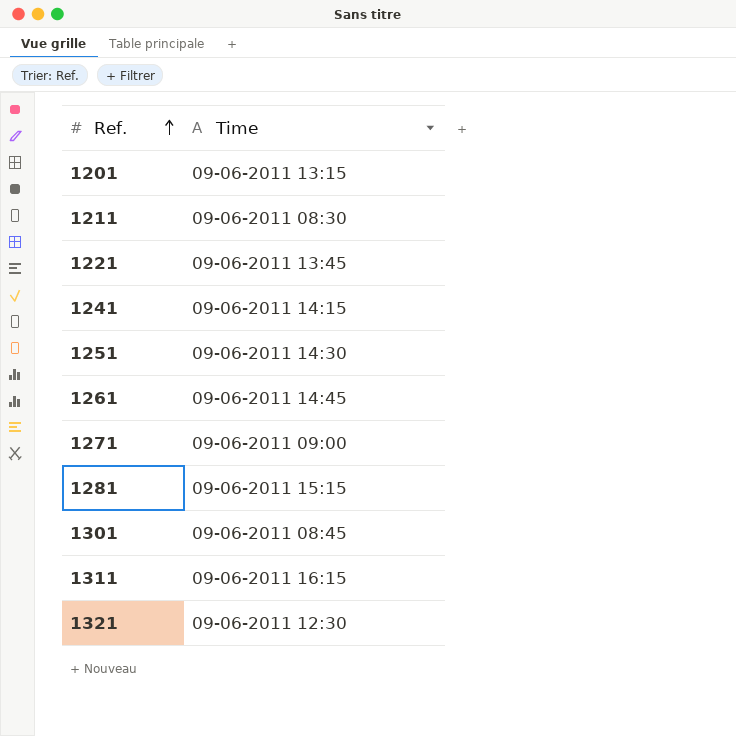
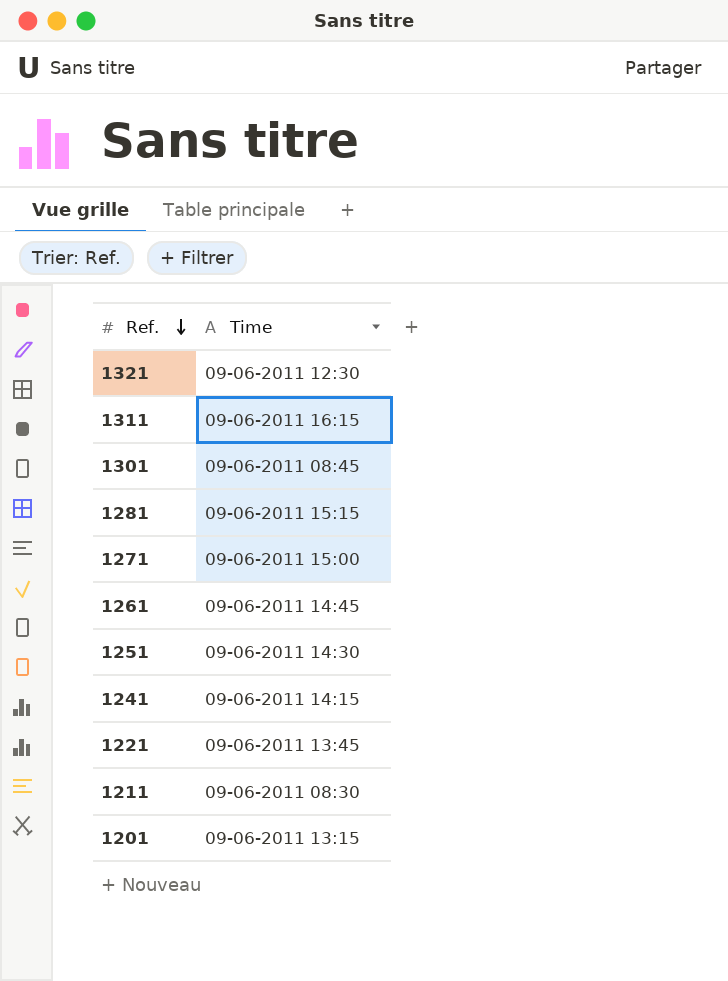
row order: Ref. ascending -> Ref. descending
1271 | Time: 09-06-2011 09:00 -> 09-06-2011 15:00

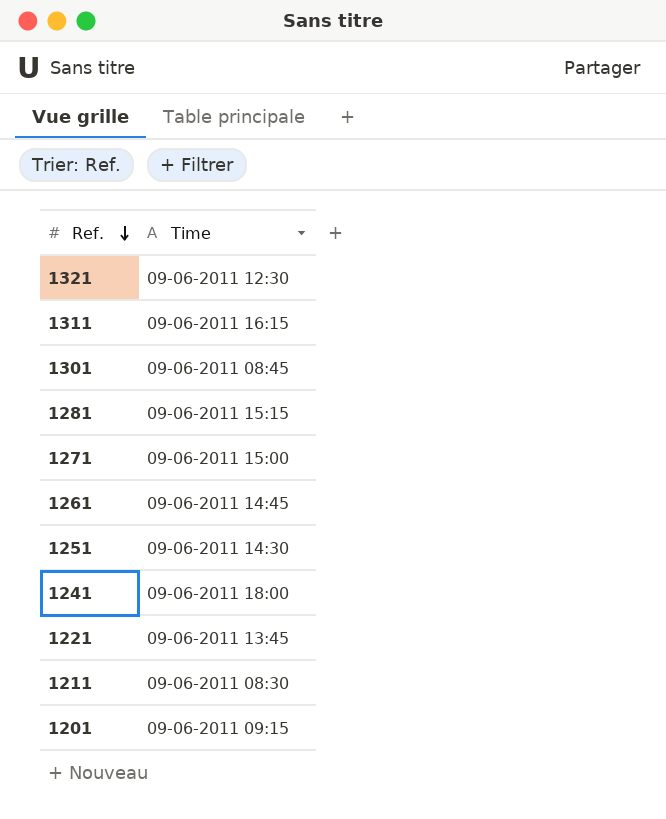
1241 | Time: 09-06-2011 14:15 -> 09-06-2011 18:00
1201 | Time: 09-06-2011 13:15 -> 09-06-2011 09:15

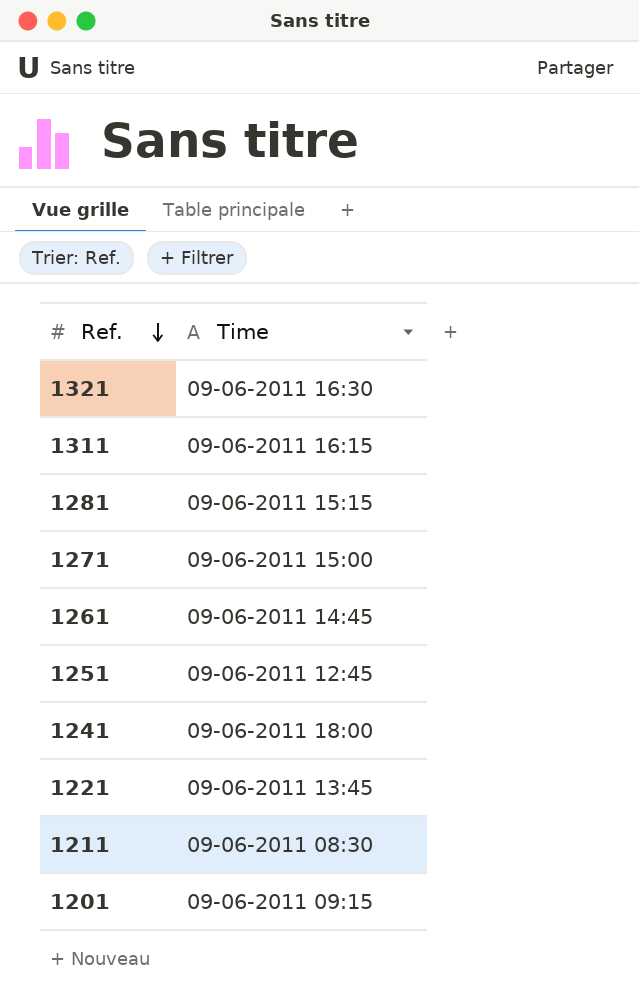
row 1301: 09-06-2011 08:45 -> none
1321 | Time: 09-06-2011 12:30 -> 09-06-2011 16:30
1251 | Time: 09-06-2011 14:30 -> 09-06-2011 12:45

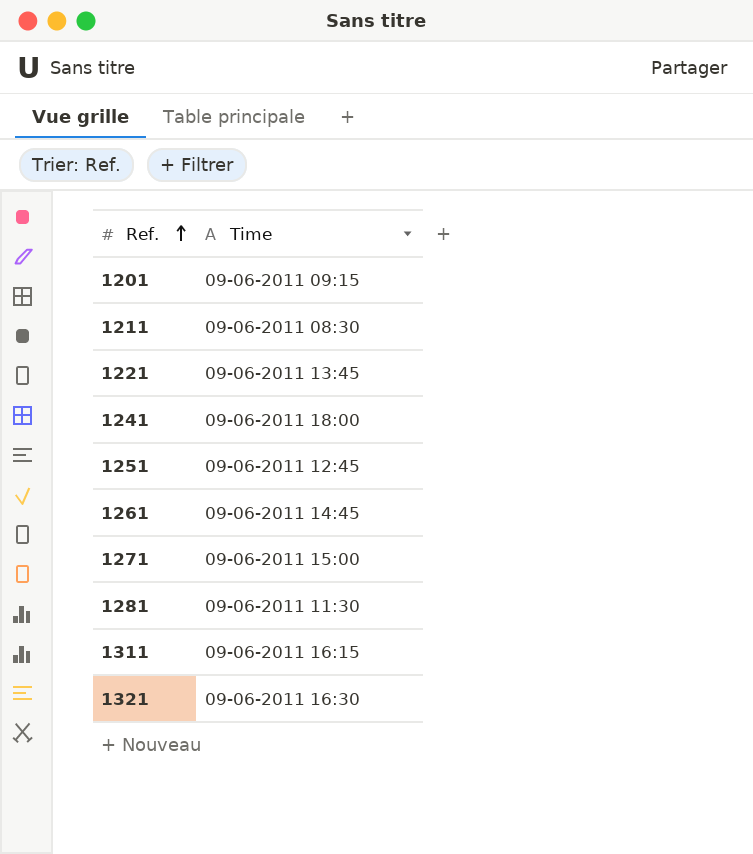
row order: Ref. descending -> Ref. ascending
1281 | Time: 09-06-2011 15:15 -> 09-06-2011 11:30

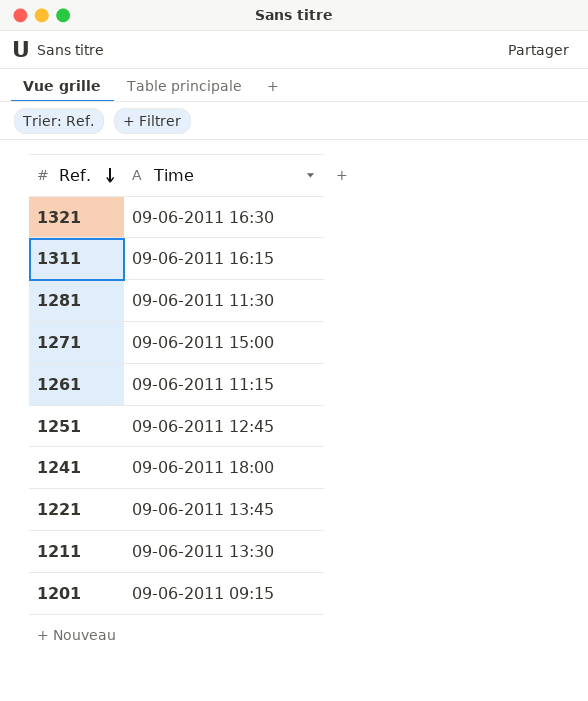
row order: Ref. ascending -> Ref. descending
1261 | Time: 09-06-2011 14:45 -> 09-06-2011 11:15
1211 | Time: 09-06-2011 08:30 -> 09-06-2011 13:30

